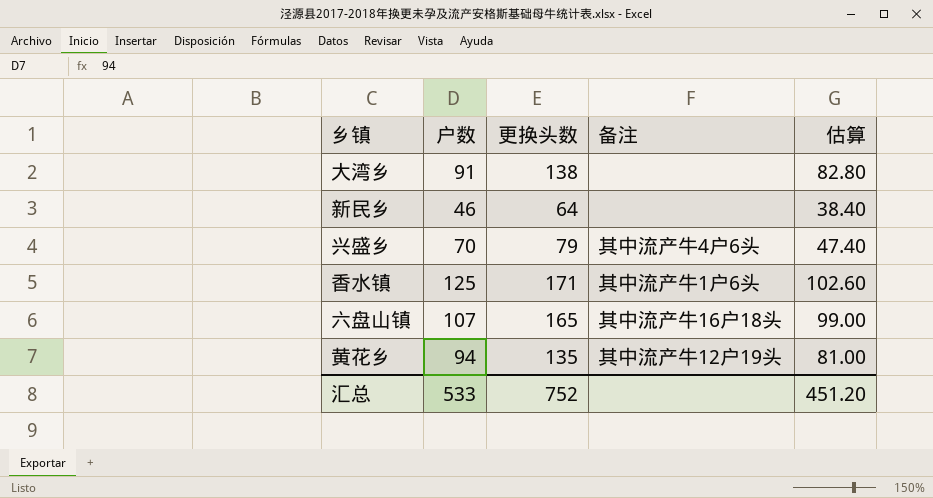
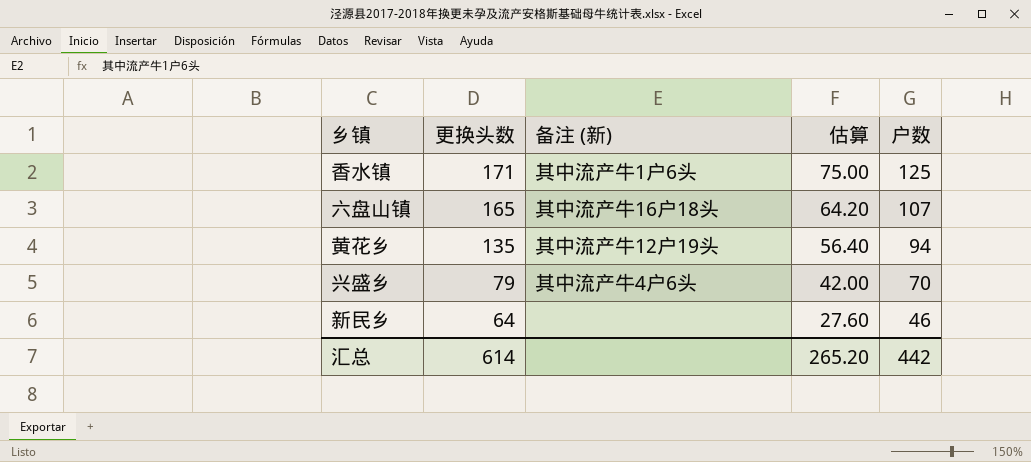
row order: none -> 更换头数 descending
column name: 备注 -> 备注 (新)
column 估算 | formula: [更换头数] * 0.6 -> [户数] * 0.6
column 户数 | position: 2 -> 5
row 大湾乡: 91 | 138 | none | 82.80 -> none
汇总 | 更换头数: 752 -> 614
汇总 | 估算: 451.20 -> 265.20
汇总 | 户数: 533 -> 442

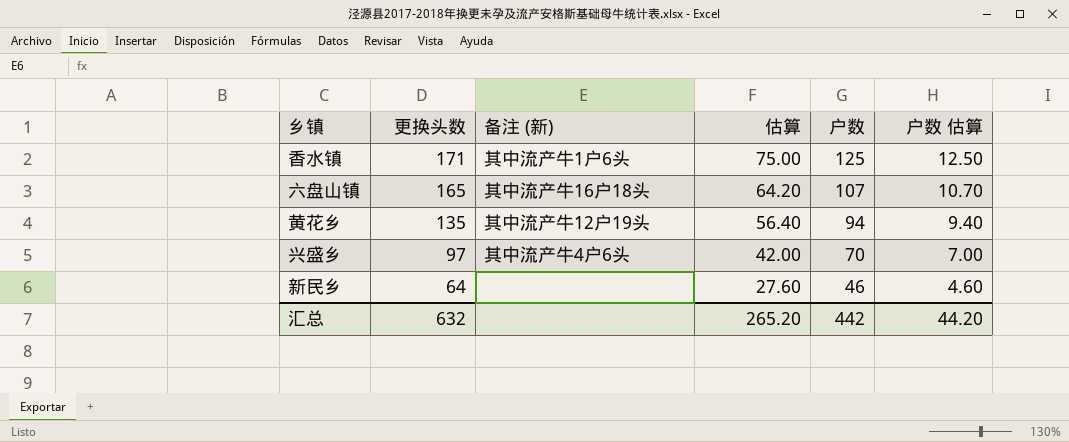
column 户数 估算 | formula: none -> [户数] * 0.1
兴盛乡 | 更换头数: 79 -> 97
汇总 | 更换头数: 614 -> 632

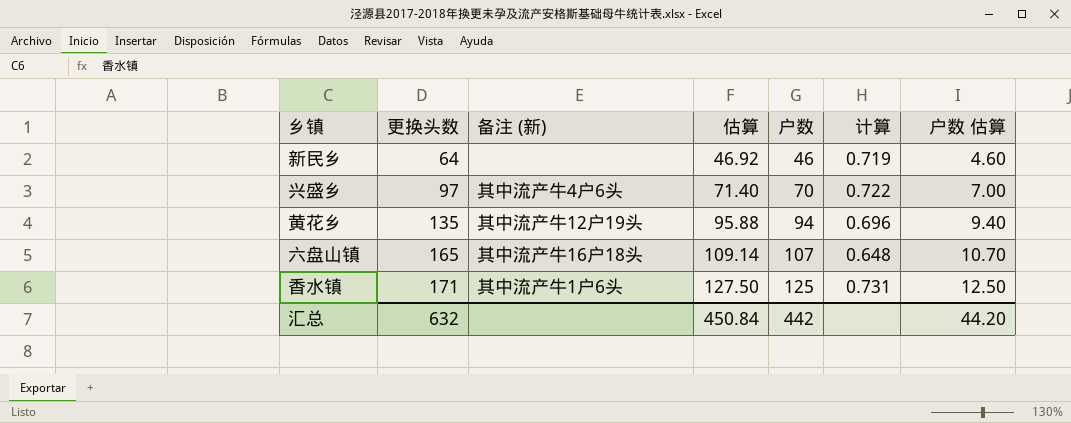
row order: 更换头数 descending -> 更换头数 ascending
column 估算 | formula: [户数] * 0.6 -> [户数] * 1.02
column 计算 | formula: none -> [户数] / [更换头数]
汇总 | 估算: 265.20 -> 450.84

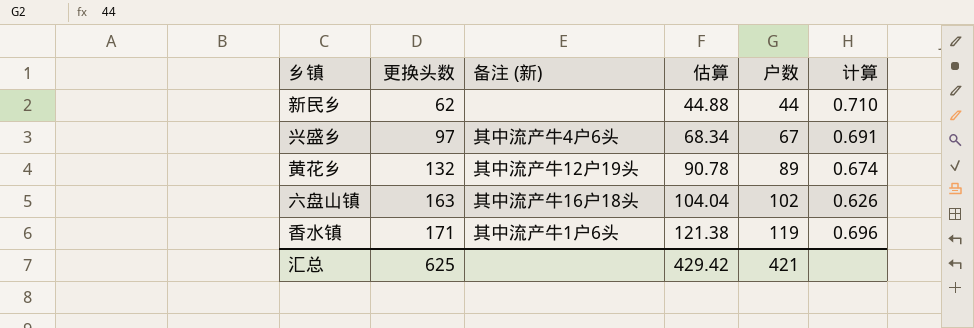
column 户数 估算 | formula: [户数] * 0.1 -> none
新民乡 | 更换头数: 64 -> 62
新民乡 | 估算: 46.92 -> 44.88
新民乡 | 户数: 46 -> 44
新民乡 | 计算: 0.719 -> 0.710
兴盛乡 | 估算: 71.40 -> 68.34
兴盛乡 | 户数: 70 -> 67
兴盛乡 | 计算: 0.722 -> 0.691
黄花乡 | 更换头数: 135 -> 132
黄花乡 | 估算: 95.88 -> 90.78
黄花乡 | 户数: 94 -> 89
黄花乡 | 计算: 0.696 -> 0.674
六盘山镇 | 更换头数: 165 -> 163
六盘山镇 | 估算: 109.14 -> 104.04
六盘山镇 | 户数: 107 -> 102
六盘山镇 | 计算: 0.648 -> 0.626
香水镇 | 估算: 127.50 -> 121.38
香水镇 | 户数: 125 -> 119
香水镇 | 计算: 0.731 -> 0.696
汇总 | 更换头数: 632 -> 625
汇总 | 估算: 450.84 -> 429.42
汇总 | 户数: 442 -> 421

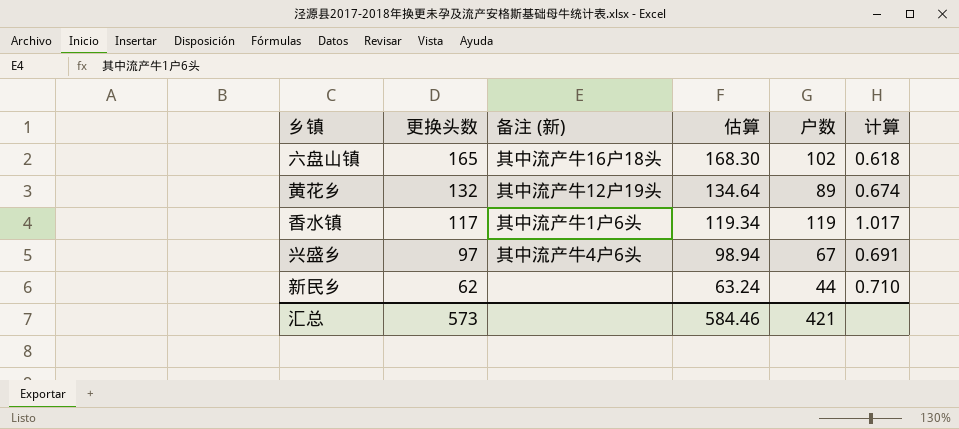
row order: 更换头数 ascending -> 更换头数 descending
column 估算 | formula: [户数] * 1.02 -> [更换头数] * 1.02
六盘山镇 | 更换头数: 163 -> 165
六盘山镇 | 计算: 0.626 -> 0.618
香水镇 | 更换头数: 171 -> 117
香水镇 | 计算: 0.696 -> 1.017
汇总 | 更换头数: 625 -> 573
汇总 | 估算: 429.42 -> 584.46

